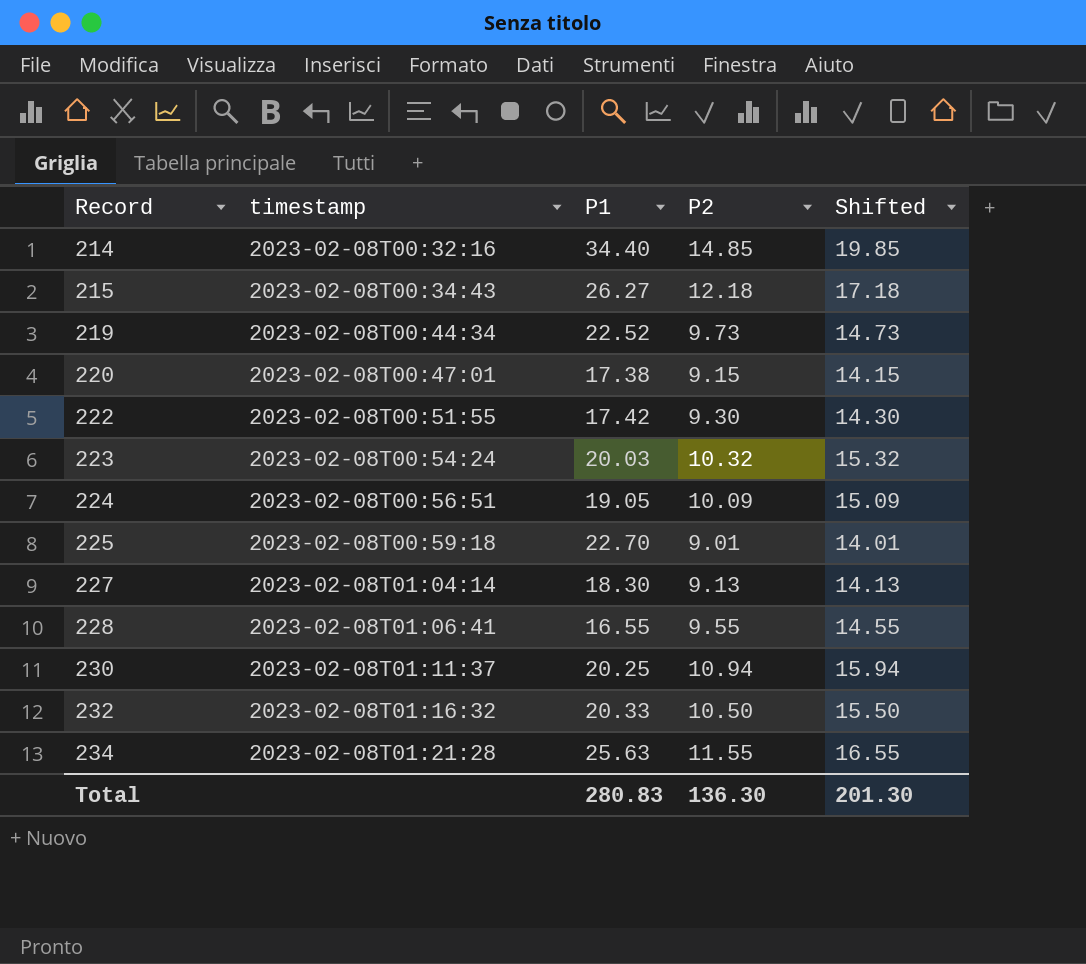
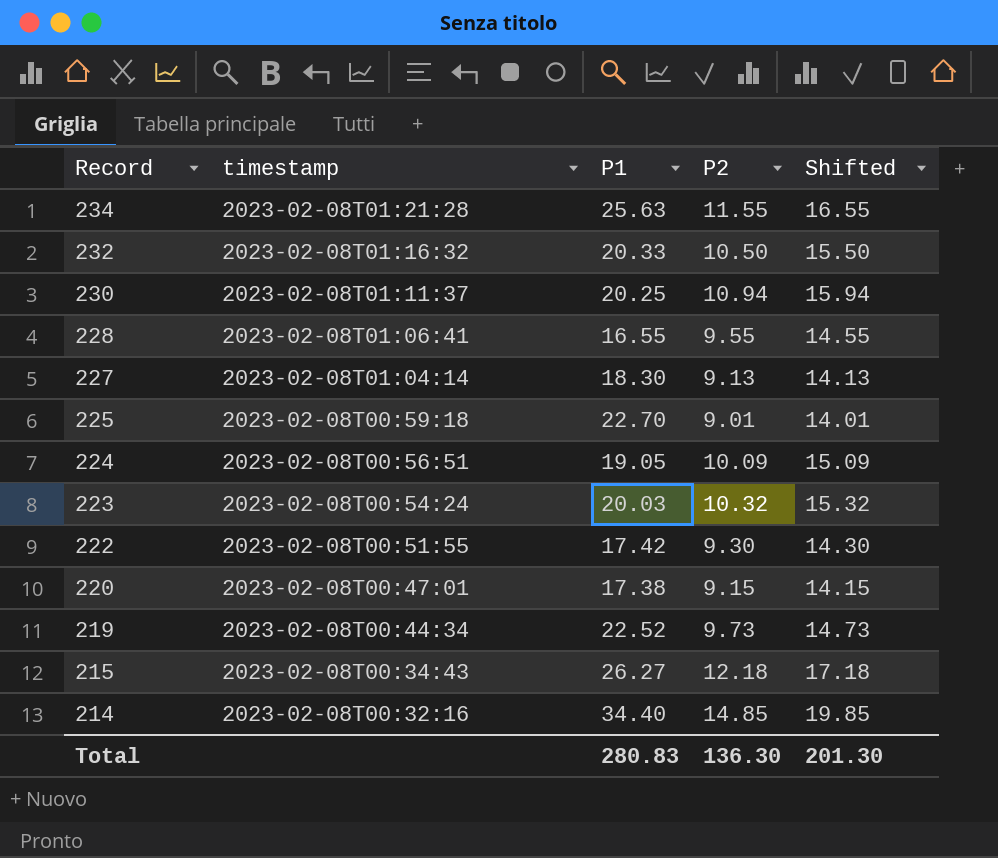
row order: Record ascending -> Record descending

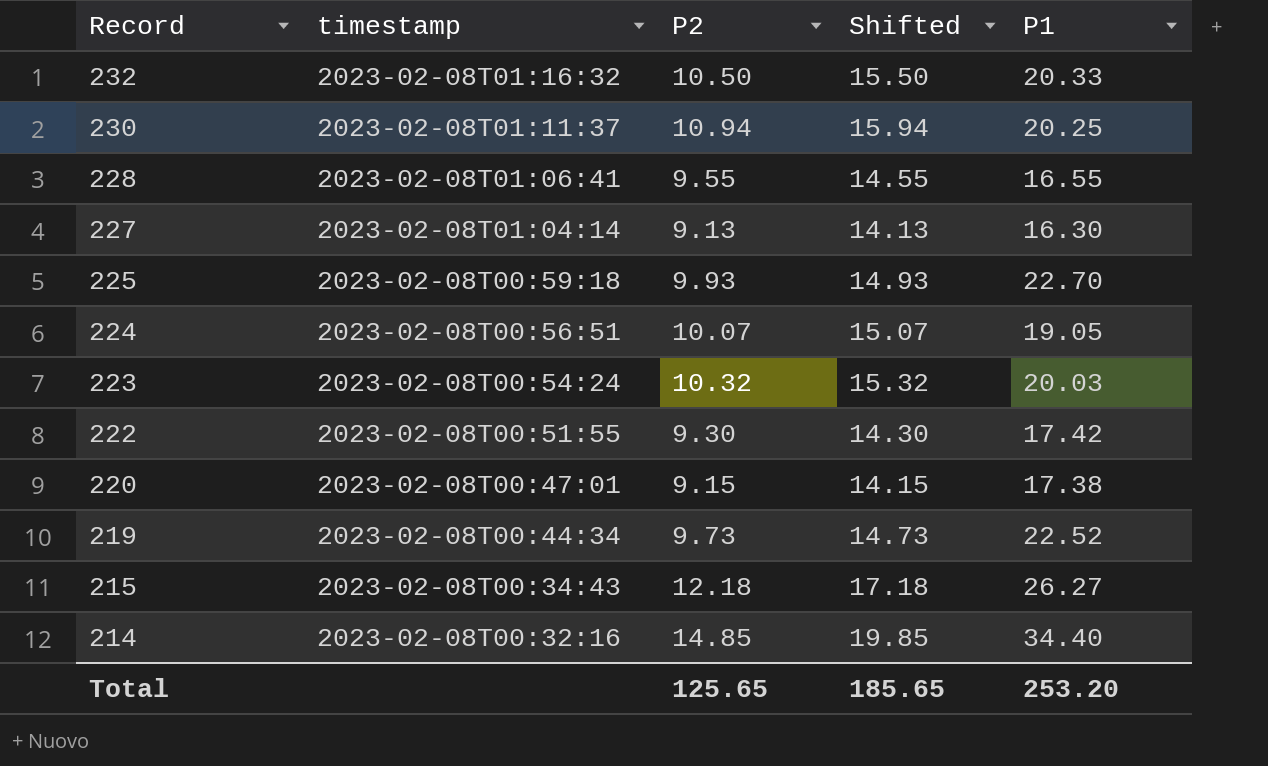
column P1 | position: 3 -> 5
row 234: 2023-02-08T01:21:28 | 25.63 | 11.55 | 16.55 -> none
227 | P1: 18.30 -> 16.30
225 | P2: 9.01 -> 9.93
225 | Shifted: 14.01 -> 14.93
224 | P2: 10.09 -> 10.07
224 | Shifted: 15.09 -> 15.07
Total | P2: 136.30 -> 125.65
Total | Shifted: 201.30 -> 185.65
Total | P1: 280.83 -> 253.20

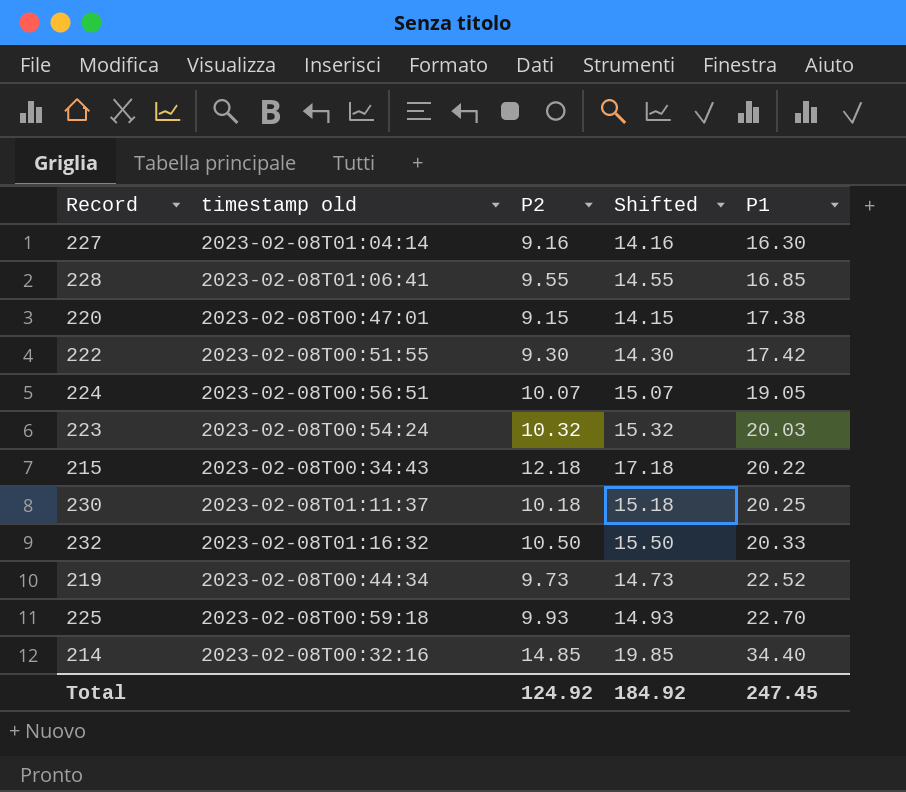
row order: Record descending -> P1 ascending
column name: timestamp -> timestamp old
227 | P2: 9.13 -> 9.16
227 | Shifted: 14.13 -> 14.16
228 | P1: 16.55 -> 16.85
215 | P1: 26.27 -> 20.22
230 | P2: 10.94 -> 10.18
230 | Shifted: 15.94 -> 15.18
Total | P2: 125.65 -> 124.92
Total | Shifted: 185.65 -> 184.92
Total | P1: 253.20 -> 247.45

